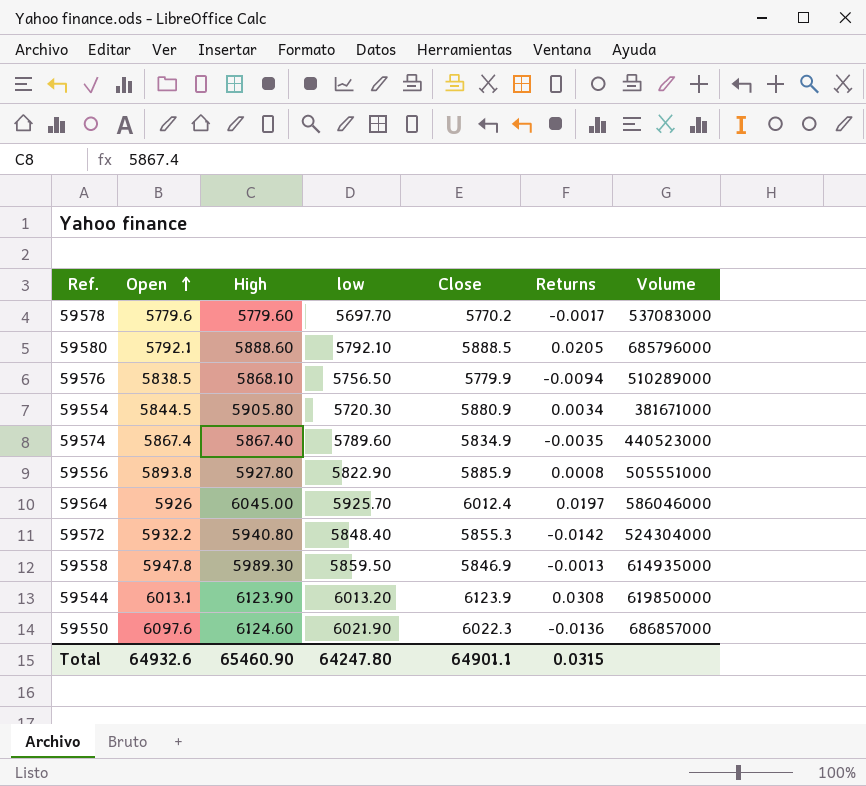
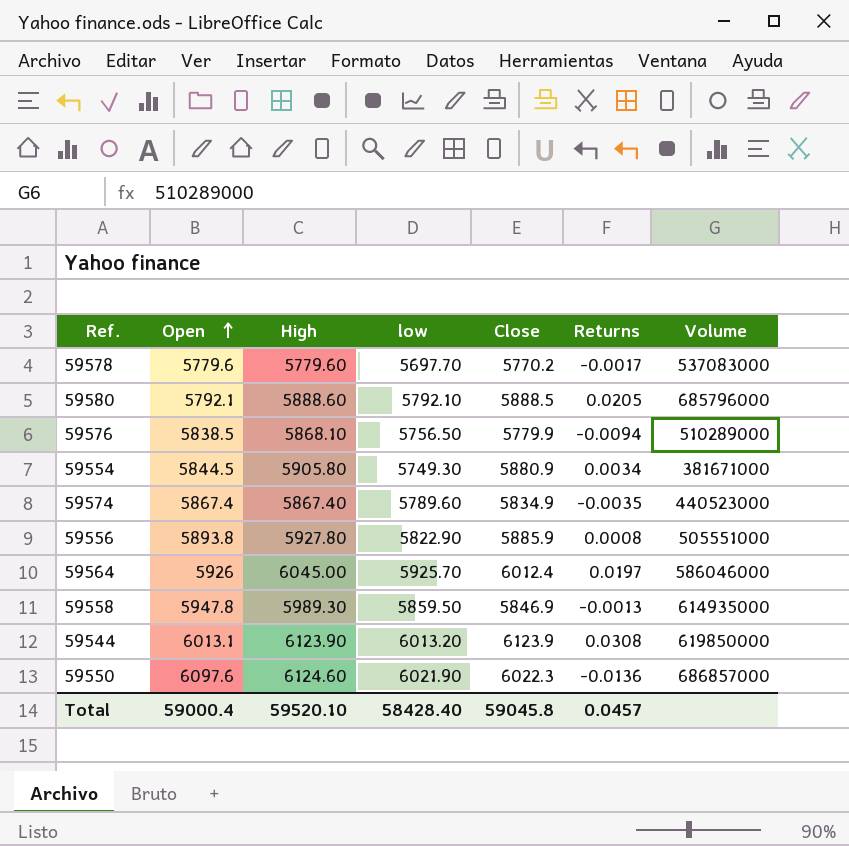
row 59572: 5932.2 | 5940.80 | 5848.40 | 5855.3 | -0.0142 | 524304000 -> none
59554 | low: 5720.30 -> 5749.30
Total | Open: 64932.6 -> 59000.4
Total | High: 65460.90 -> 59520.10
Total | low: 64247.80 -> 58428.40
Total | Close: 64901.1 -> 59045.8
Total | Returns: 0.0315 -> 0.0457

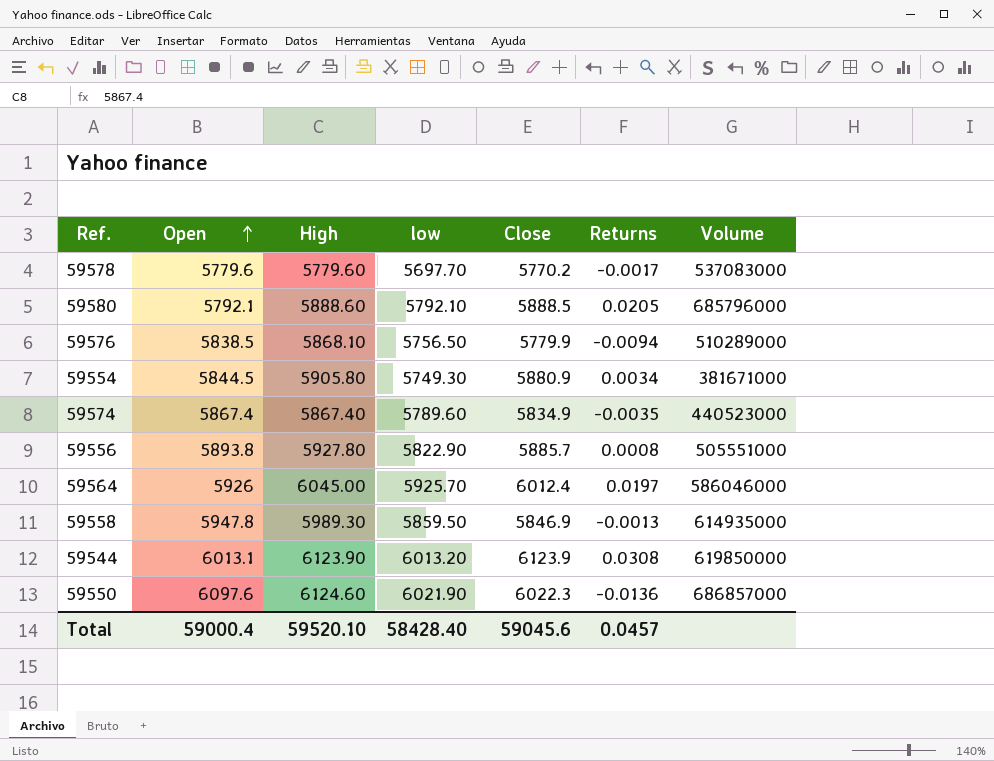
59556 | Close: 5885.9 -> 5885.7
Total | Close: 59045.8 -> 59045.6

